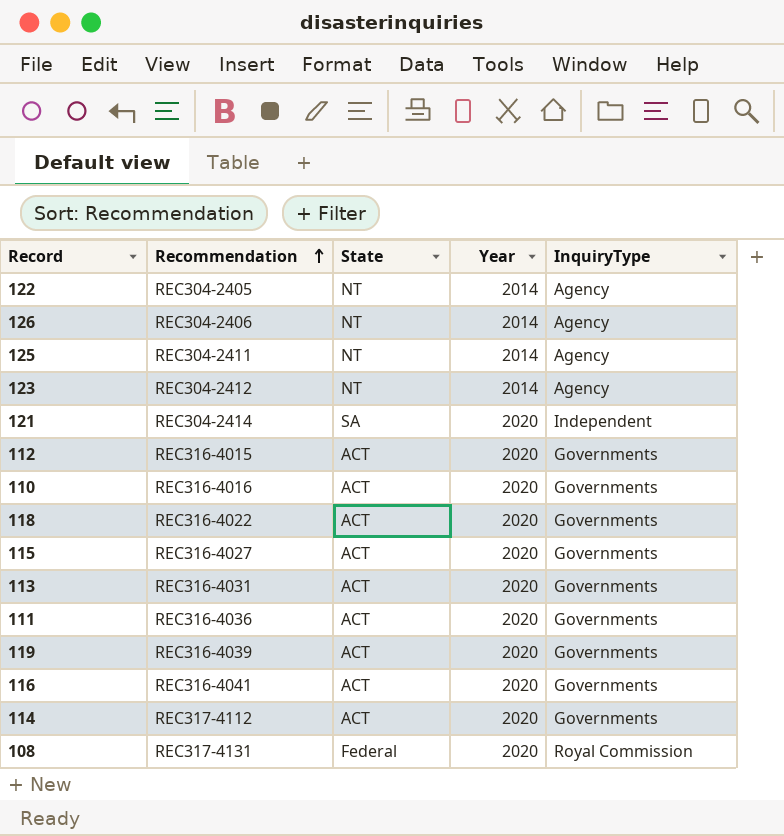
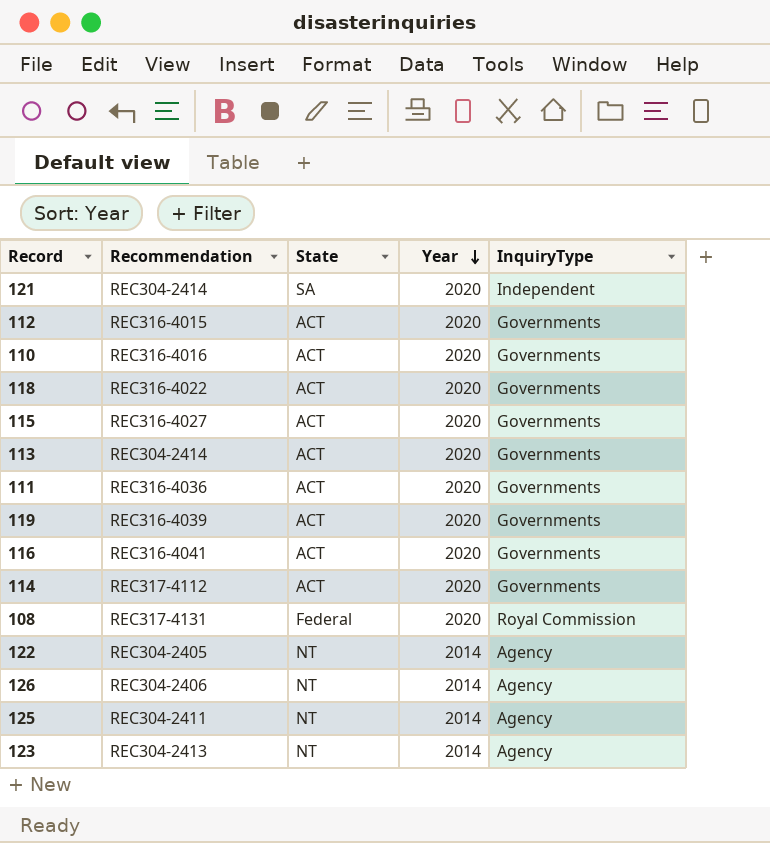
row order: Recommendation ascending -> Year descending
113 | Recommendation: REC316-4031 -> REC304-2414
123 | Recommendation: REC304-2412 -> REC304-2413

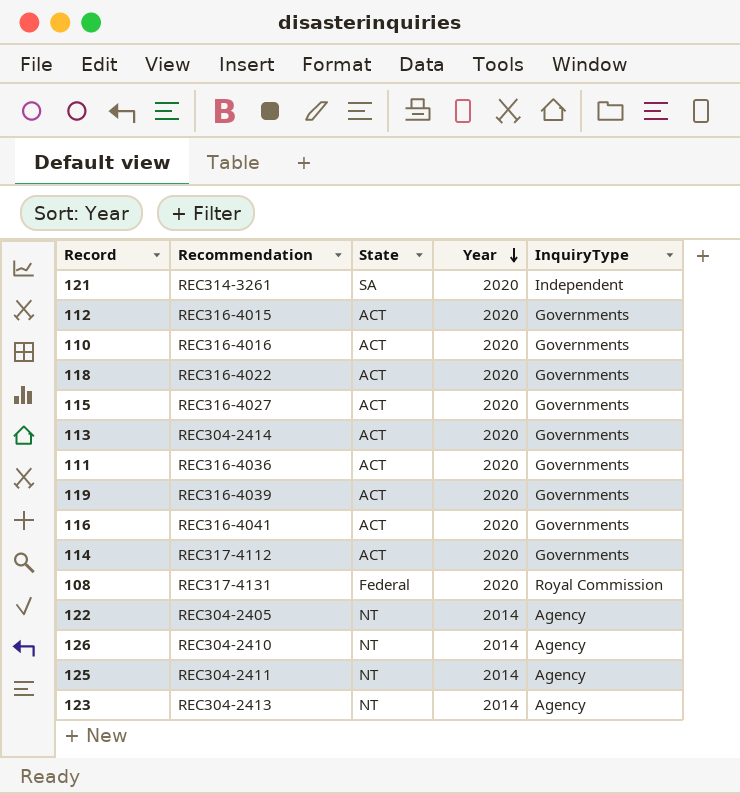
121 | Recommendation: REC304-2414 -> REC314-3261
126 | Recommendation: REC304-2406 -> REC304-2410

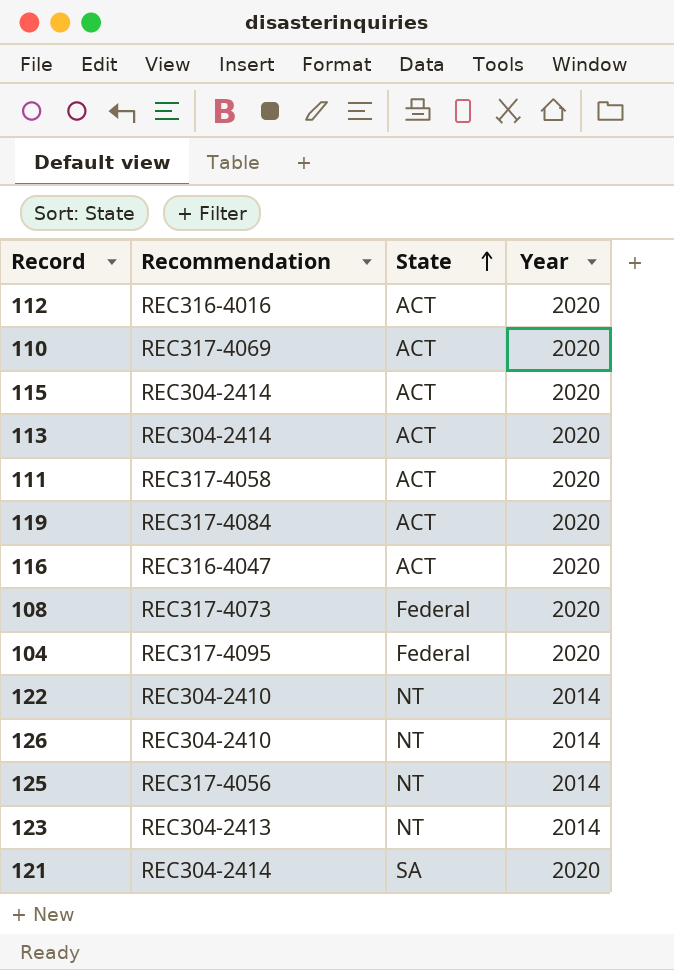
row order: Year descending -> State ascending
column InquiryType | position: 5 -> none
row 118: REC316-4022 | ACT | 2020 | Governments -> none
row 114: REC317-4112 | ACT | 2020 | Governments -> none
112 | Recommendation: REC316-4015 -> REC316-4016
110 | Recommendation: REC316-4016 -> REC317-4069
115 | Recommendation: REC316-4027 -> REC304-2414
111 | Recommendation: REC316-4036 -> REC317-4058
119 | Recommendation: REC316-4039 -> REC317-4084
116 | Recommendation: REC316-4041 -> REC316-4047
108 | Recommendation: REC317-4131 -> REC317-4073
row 104: none -> REC317-4095 | Federal | 2020
122 | Recommendation: REC304-2405 -> REC304-2410
125 | Recommendation: REC304-2411 -> REC317-4056
121 | Recommendation: REC314-3261 -> REC304-2414

